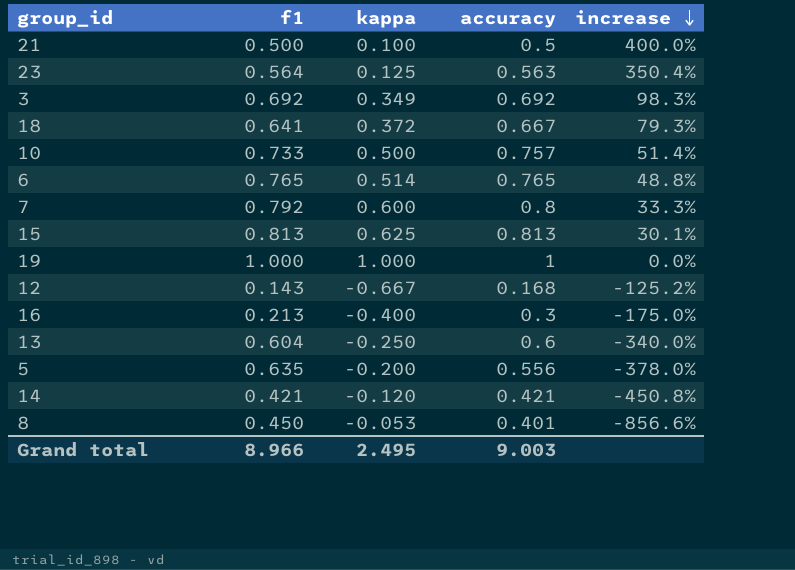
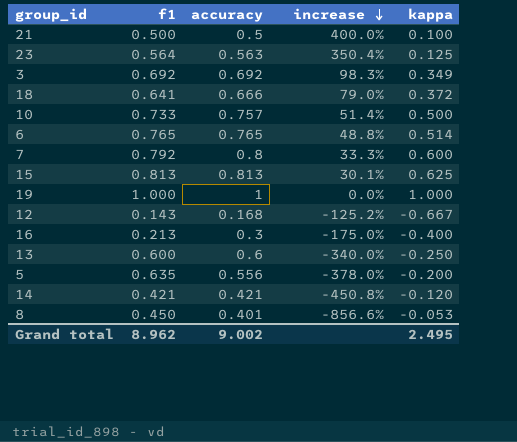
column kappa | position: 3 -> 5
18 | accuracy: 0.667 -> 0.666
18 | increase: 79.3% -> 79.0%
13 | f1: 0.604 -> 0.600
Grand total | f1: 8.966 -> 8.962
Grand total | accuracy: 9.003 -> 9.002

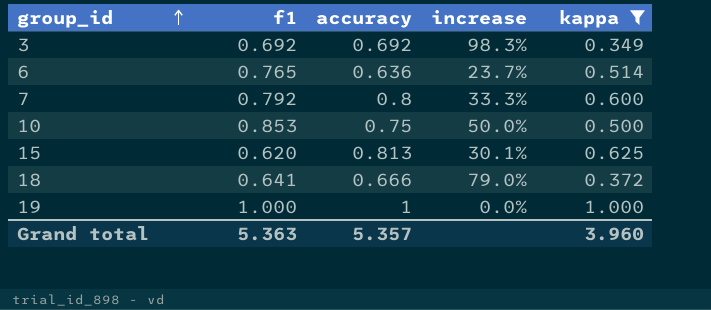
filter: none -> kappa >= 0.349
row order: increase descending -> group_id ascending
6 | accuracy: 0.765 -> 0.636
6 | increase: 48.8% -> 23.7%
10 | f1: 0.733 -> 0.853
10 | accuracy: 0.757 -> 0.75
10 | increase: 51.4% -> 50.0%
15 | f1: 0.813 -> 0.620
Grand total | f1: 8.962 -> 5.363
Grand total | accuracy: 9.002 -> 5.357
Grand total | kappa: 2.495 -> 3.960

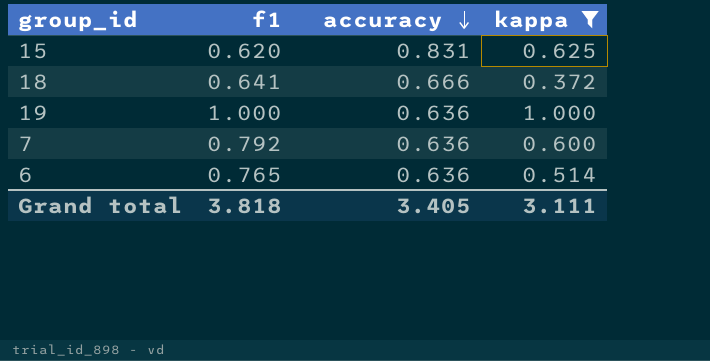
row order: group_id ascending -> accuracy descending
column increase | formula: ([accuracy] - [kappa]) / [kappa] -> none
row 3: 0.692 | 0.692 | 98.3% | 0.349 -> none
row 10: 0.853 | 0.75 | 50.0% | 0.500 -> none
15 | accuracy: 0.813 -> 0.831
19 | accuracy: 1 -> 0.636
7 | accuracy: 0.8 -> 0.636
Grand total | f1: 5.363 -> 3.818
Grand total | accuracy: 5.357 -> 3.405
Grand total | kappa: 3.960 -> 3.111

